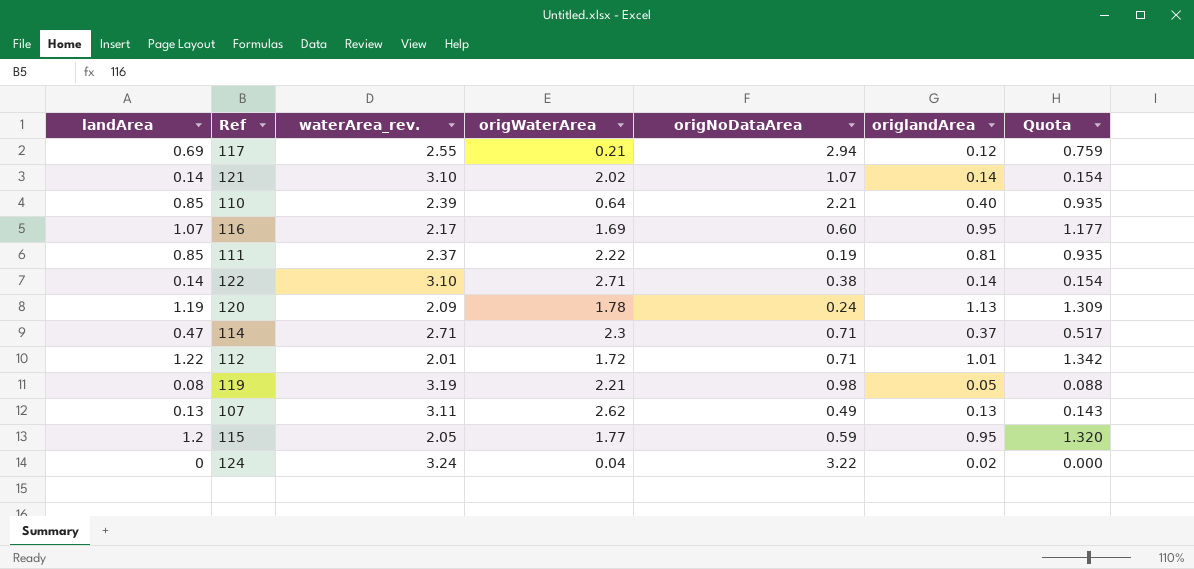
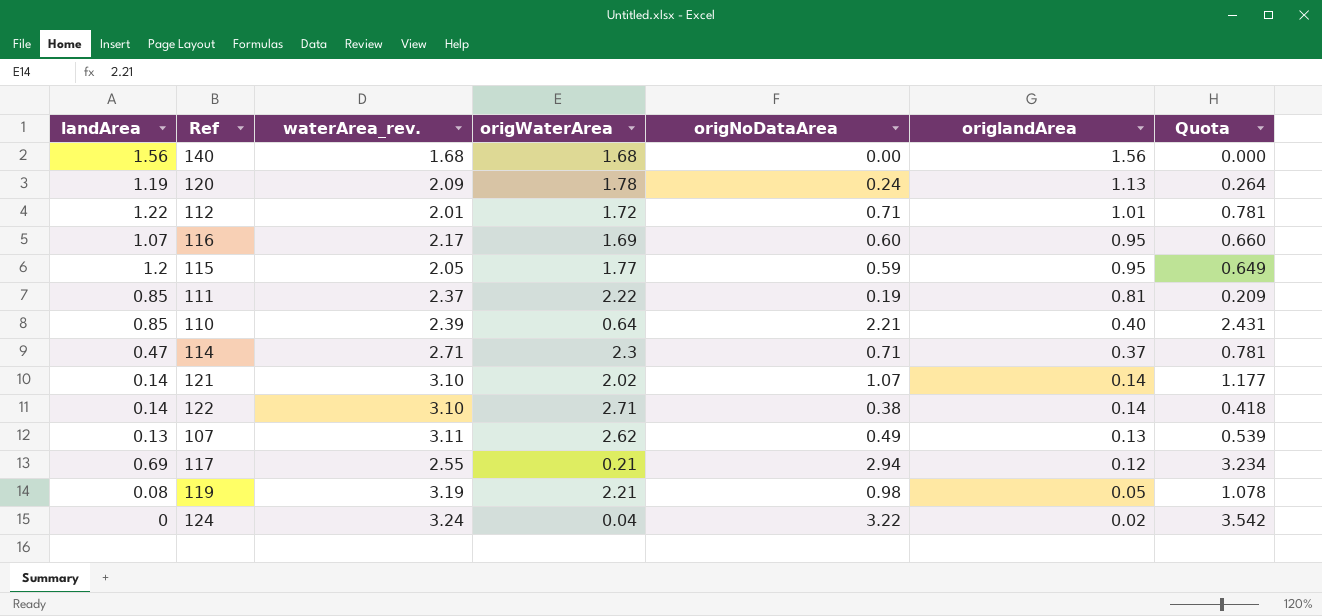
row order: none -> origlandArea descending
column Quota | formula: [landArea] * 1.1 -> [origNoDataArea] * 1.1
row 140: none -> 1.56 | 1.68 | 1.68 | 0.00 | 1.56 | 0.000

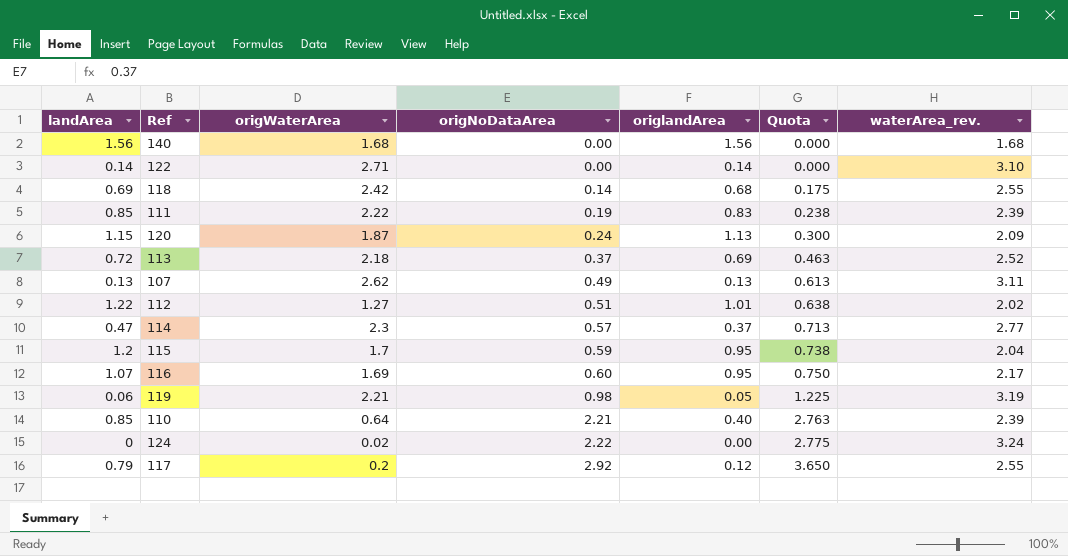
row order: origlandArea descending -> origNoDataArea ascending
column Quota | formula: [origNoDataArea] * 1.1 -> [origNoDataArea] * 1.25
column waterArea_rev. | position: 3 -> 7
row 121: 0.14 | 3.10 | 2.02 | 1.07 | 0.14 | 1.177 -> none
122 | origNoDataArea: 0.38 -> 0.00
row 118: none -> 0.69 | 2.42 | 0.14 | 0.68 | 0.175 | 2.55
111 | origlandArea: 0.81 -> 0.83
111 | waterArea_rev.: 2.37 -> 2.39
120 | landArea: 1.19 -> 1.15
120 | origWaterArea: 1.78 -> 1.87
row 113: none -> 0.72 | 2.18 | 0.37 | 0.69 | 0.463 | 2.52
112 | origWaterArea: 1.72 -> 1.27
112 | origNoDataArea: 0.71 -> 0.51
112 | waterArea_rev.: 2.01 -> 2.02
114 | origNoDataArea: 0.71 -> 0.57
114 | waterArea_rev.: 2.71 -> 2.77
115 | origWaterArea: 1.77 -> 1.7
115 | waterArea_rev.: 2.05 -> 2.04
119 | landArea: 0.08 -> 0.06
124 | origWaterArea: 0.04 -> 0.02
124 | origNoDataArea: 3.22 -> 2.22
124 | origlandArea: 0.02 -> 0.00
117 | landArea: 0.69 -> 0.79
117 | origWaterArea: 0.21 -> 0.2
117 | origNoDataArea: 2.94 -> 2.92

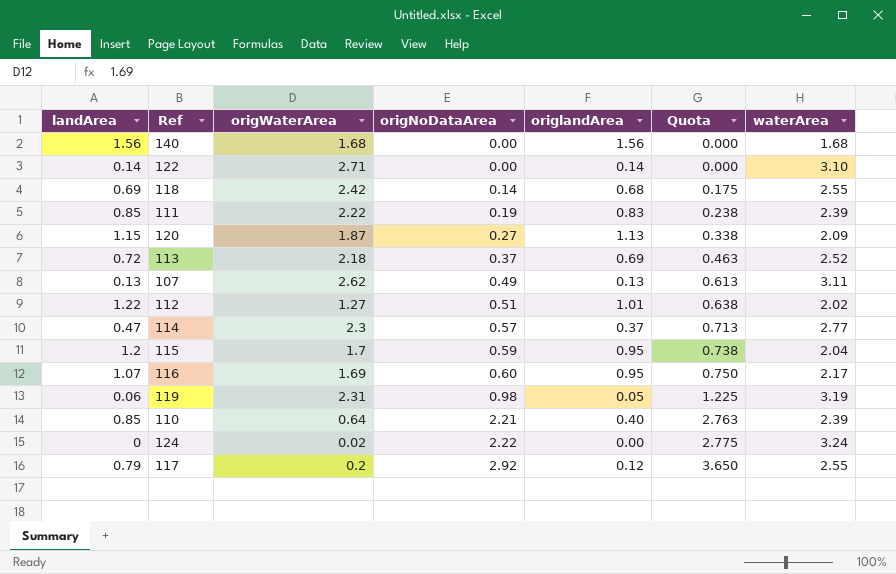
column name: waterArea_rev. -> waterArea
120 | origNoDataArea: 0.24 -> 0.27
120 | Quota: 0.300 -> 0.338
119 | origWaterArea: 2.21 -> 2.31

